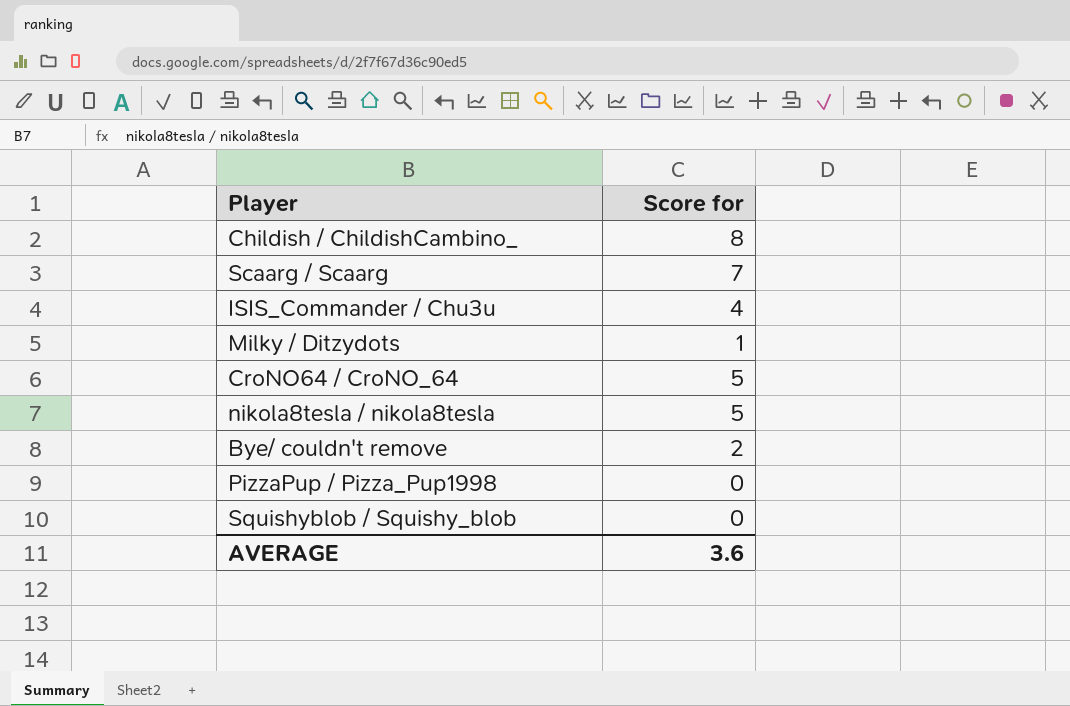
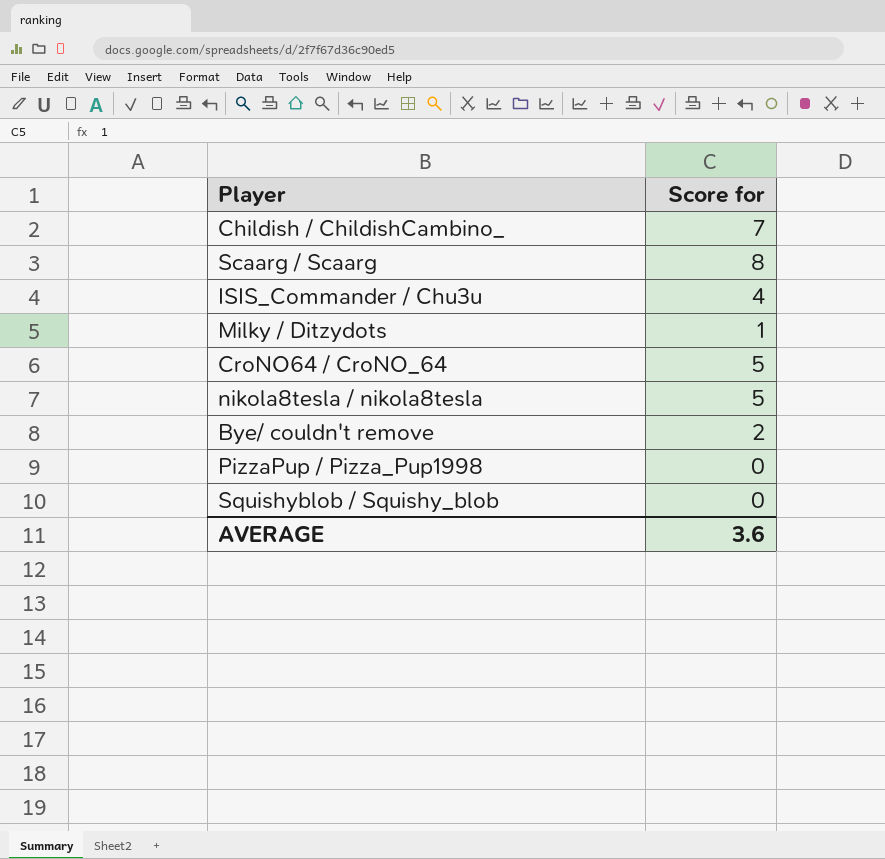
Childish / ChildishCambino_ | Score for: 8 -> 7
Scaarg / Scaarg | Score for: 7 -> 8

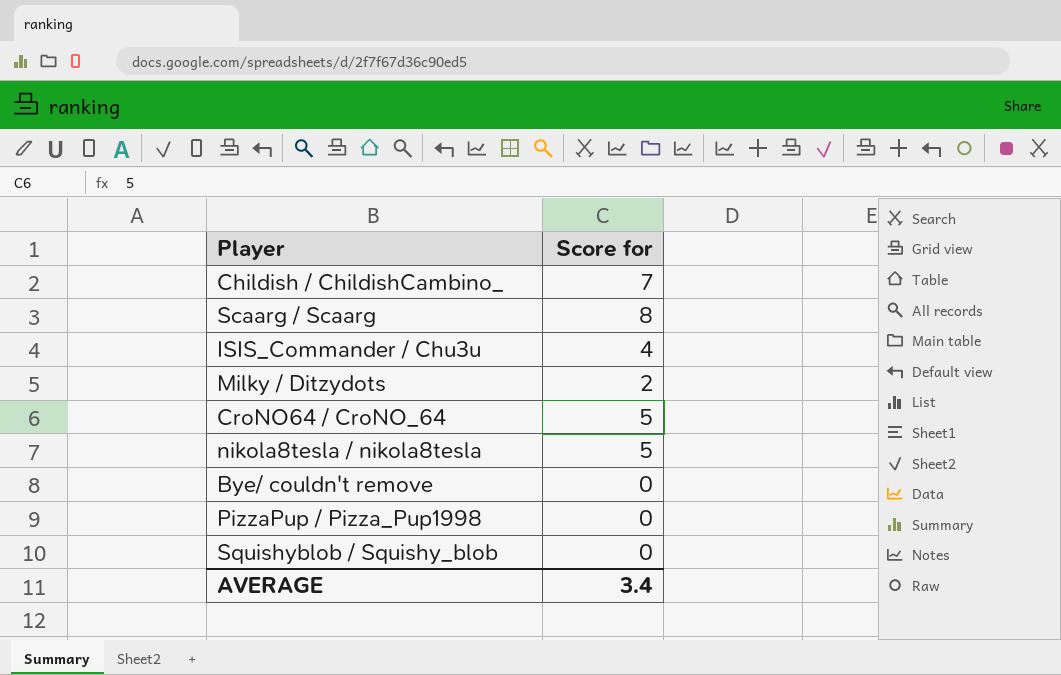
Milky / Ditzydots | Score for: 1 -> 2
Bye/ couldn't remove | Score for: 2 -> 0
AVERAGE | Score for: 3.6 -> 3.4

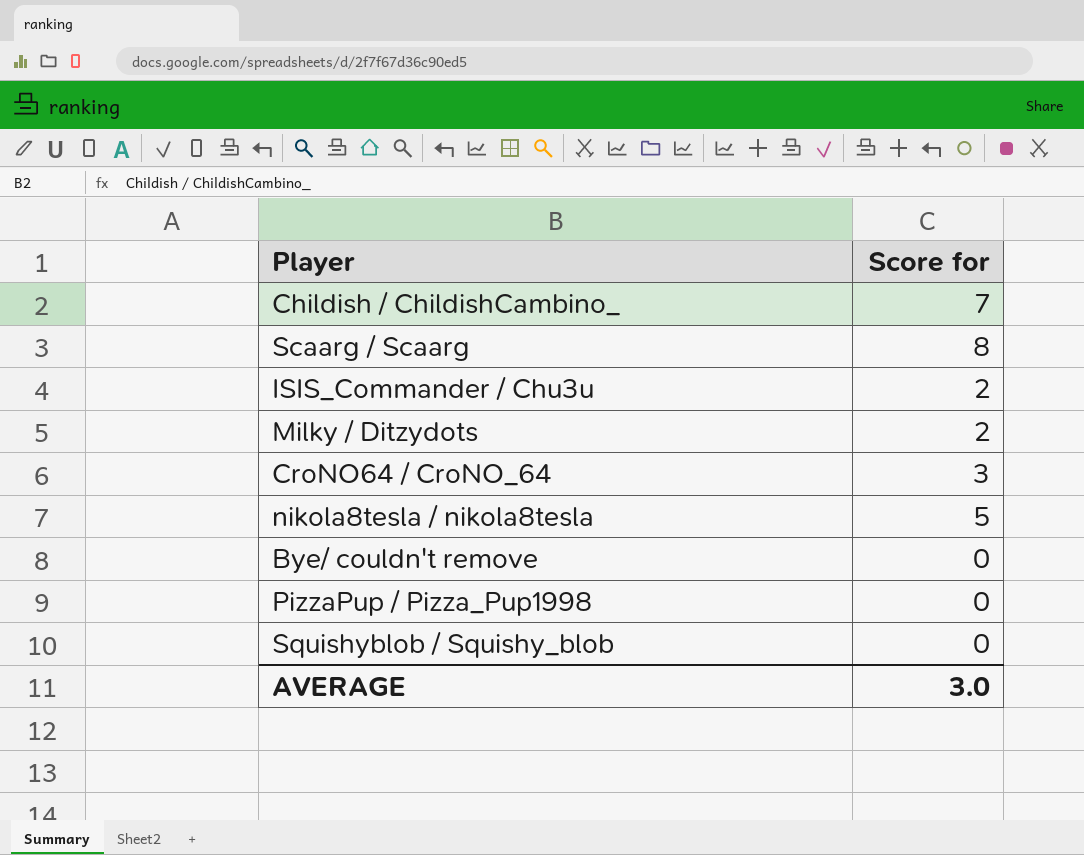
ISIS_Commander / Chu3u | Score for: 4 -> 2
CroNO64 / CroNO_64 | Score for: 5 -> 3
AVERAGE | Score for: 3.4 -> 3.0

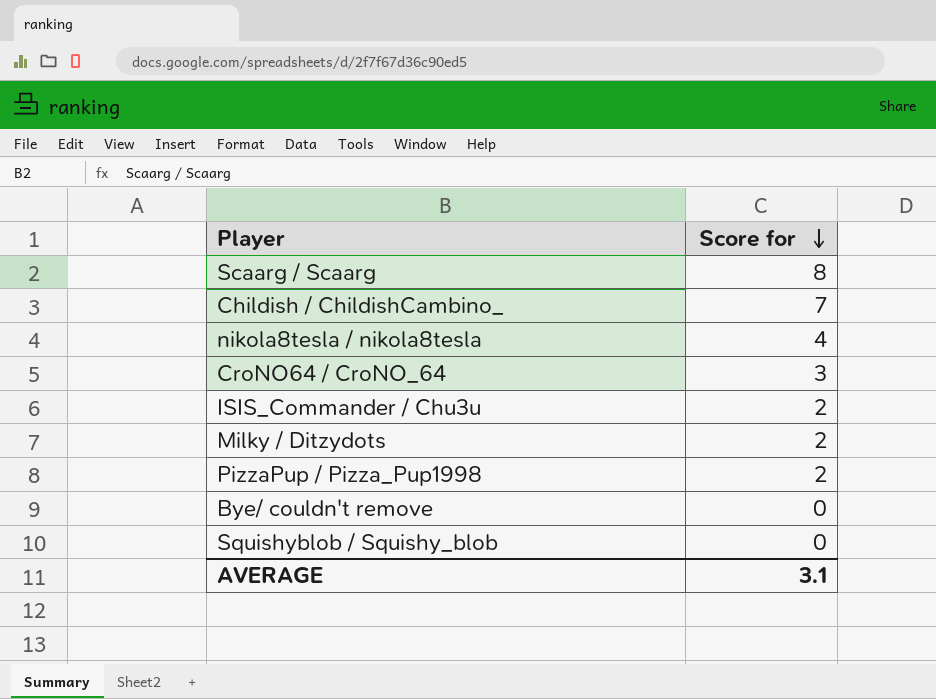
row order: none -> Score for descending
nikola8tesla / nikola8tesla | Score for: 5 -> 4
PizzaPup / Pizza_Pup1998 | Score for: 0 -> 2
AVERAGE | Score for: 3.0 -> 3.1

